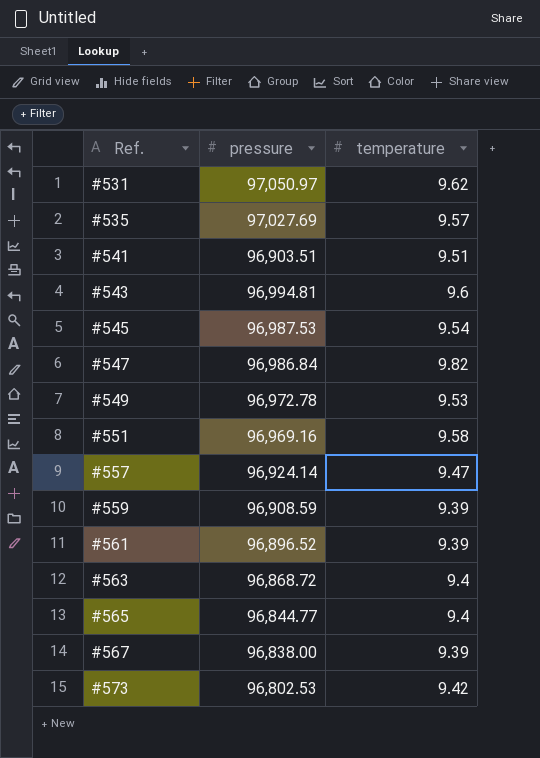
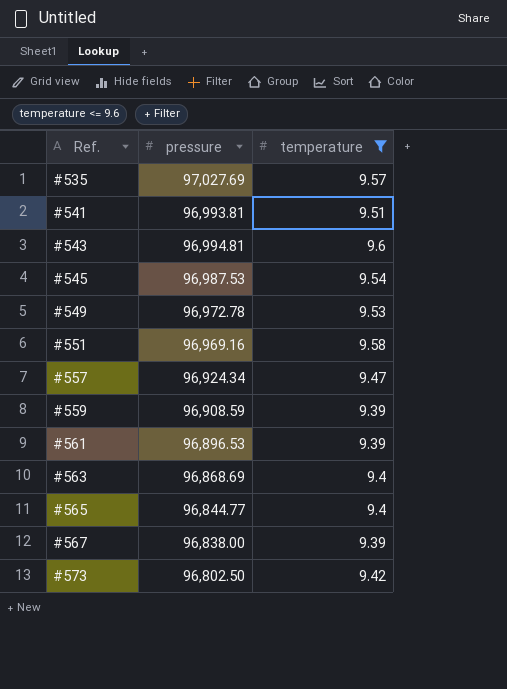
filter: none -> temperature <= 9.6
#541 | pressure: 96,903.51 -> 96,993.81
#557 | pressure: 96,924.14 -> 96,924.34
#561 | pressure: 96,896.52 -> 96,896.53
#563 | pressure: 96,868.72 -> 96,868.69
#573 | pressure: 96,802.53 -> 96,802.50

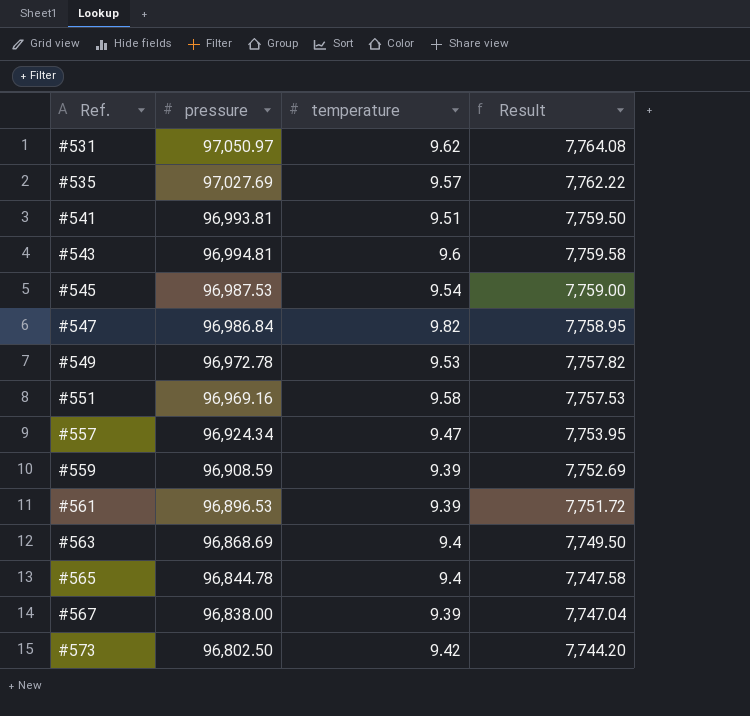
filter: temperature <= 9.6 -> none
column Result | formula: none -> [pressure] * 0.08
#565 | pressure: 96,844.77 -> 96,844.78

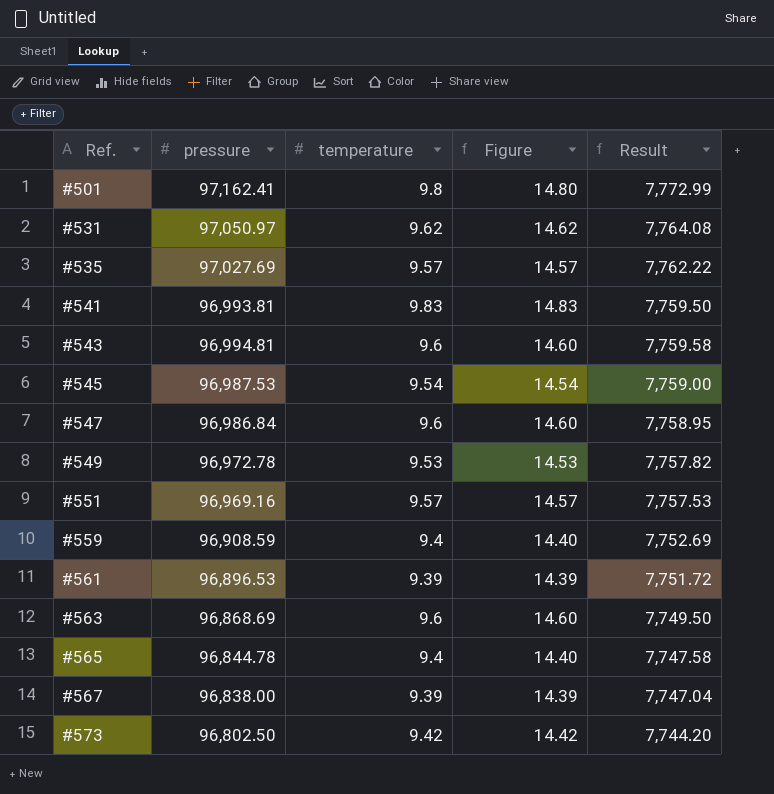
column Figure | formula: none -> [temperature] + 5
row #557: 96,924.34 | 9.47 | 7,753.95 -> none
row #501: none -> 97,162.41 | 9.8 | 14.80 | 7,772.99
#541 | temperature: 9.51 -> 9.83
#547 | temperature: 9.82 -> 9.6
#551 | temperature: 9.58 -> 9.57
#559 | temperature: 9.39 -> 9.4
#563 | temperature: 9.4 -> 9.6

